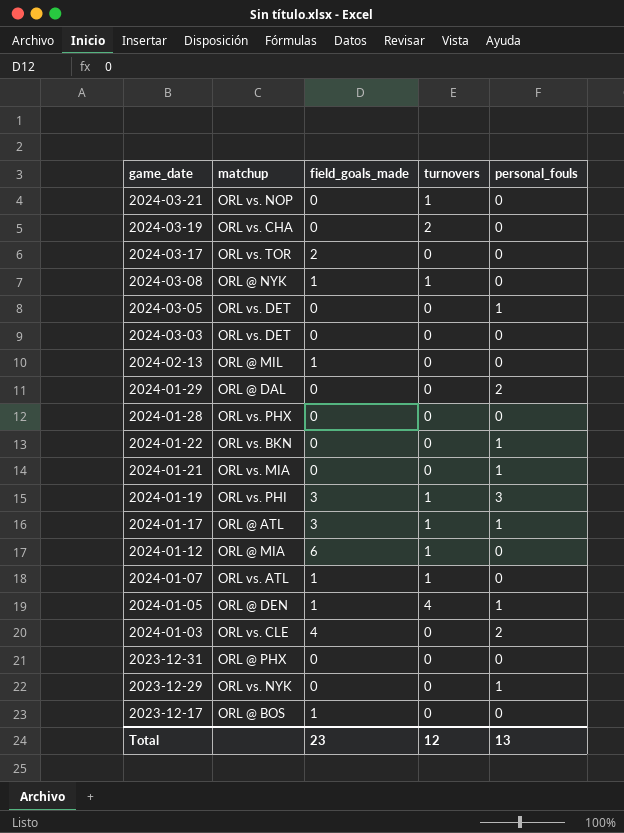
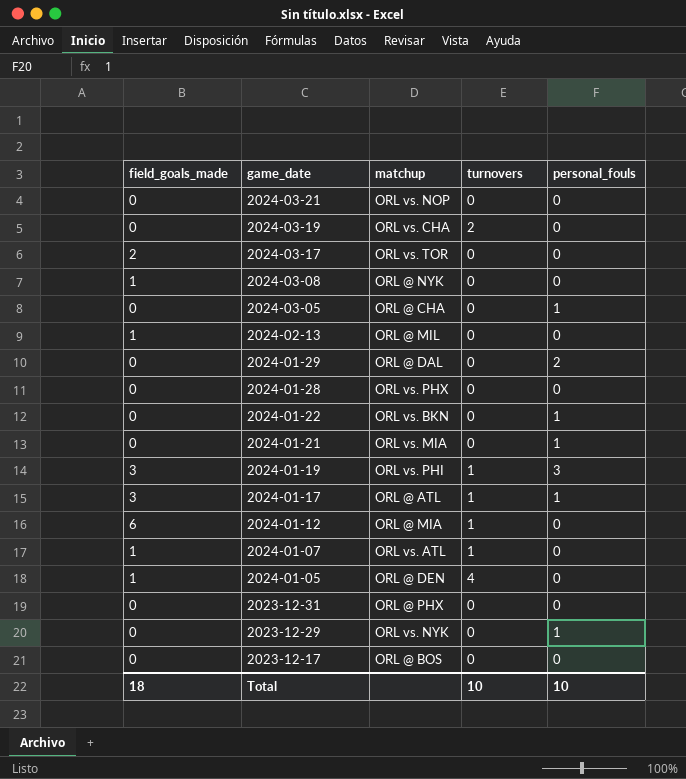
column field_goals_made | position: 3 -> 1
row 2024-03-03: ORL vs. DET | 0 | 0 | 0 -> none
row 2024-01-03: ORL vs. CLE | 4 | 0 | 2 -> none
2024-03-21 | turnovers: 1 -> 0
2024-03-08 | turnovers: 1 -> 0
2024-03-05 | matchup: ORL vs. DET -> ORL @ CHA
2024-01-05 | personal_fouls: 1 -> 0
2023-12-17 | field_goals_made: 1 -> 0
Total | field_goals_made: 23 -> 18
Total | turnovers: 12 -> 10
Total | personal_fouls: 13 -> 10

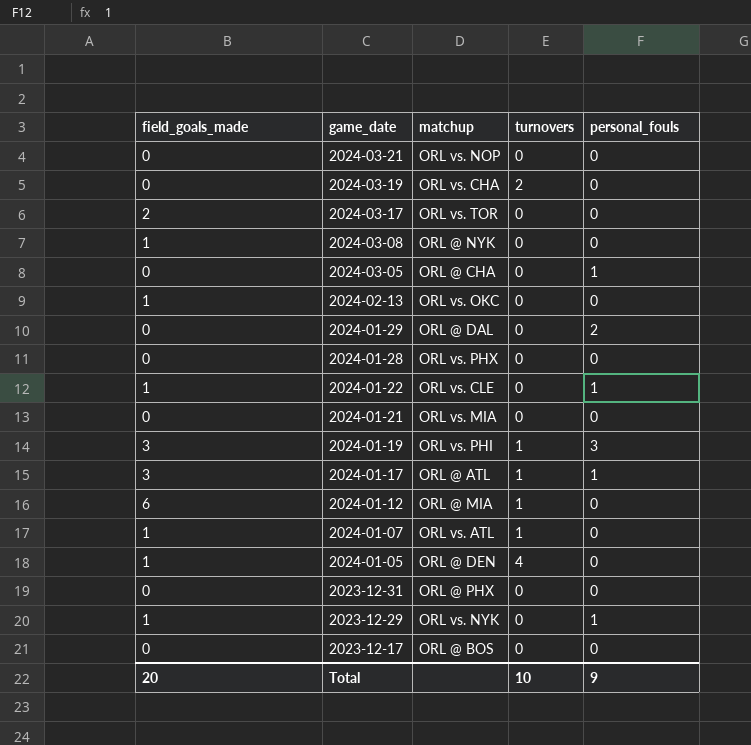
2024-02-13 | matchup: ORL @ MIL -> ORL vs. OKC
2024-01-22 | field_goals_made: 0 -> 1
2024-01-22 | matchup: ORL vs. BKN -> ORL vs. CLE
2024-01-21 | personal_fouls: 1 -> 0
2023-12-29 | field_goals_made: 0 -> 1
Total | field_goals_made: 18 -> 20
Total | personal_fouls: 10 -> 9

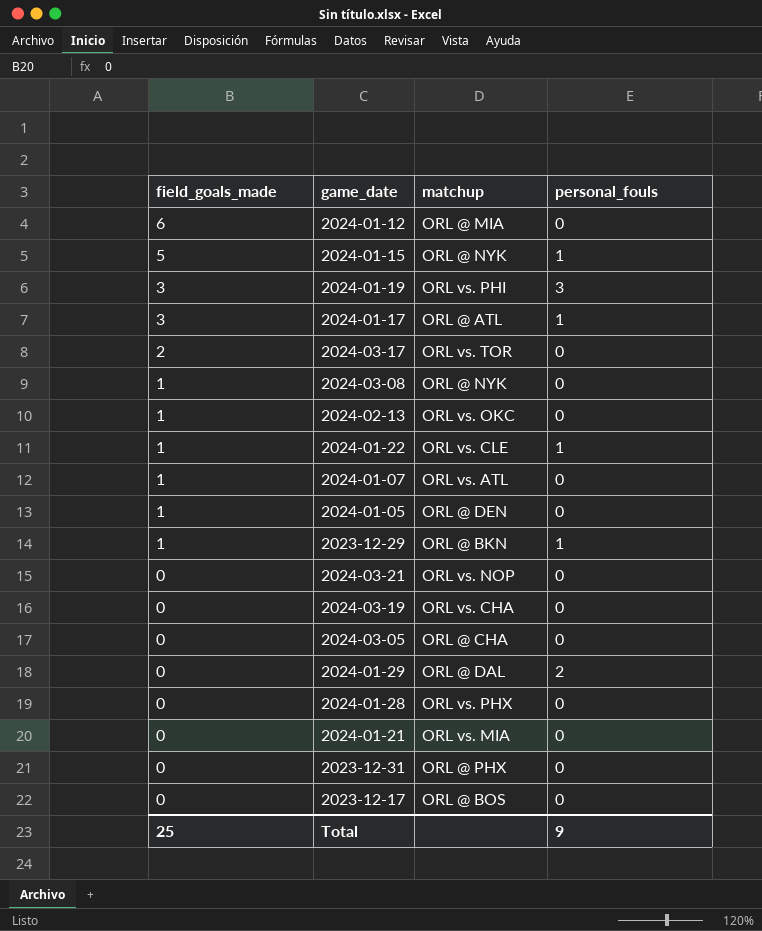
row order: game_date descending -> field_goals_made descending
column turnovers | position: 4 -> none
row 2024-01-15: none -> 5 | ORL @ NYK | 1
2023-12-29 | matchup: ORL vs. NYK -> ORL @ BKN
2024-03-05 | personal_fouls: 1 -> 0
Total | field_goals_made: 20 -> 25

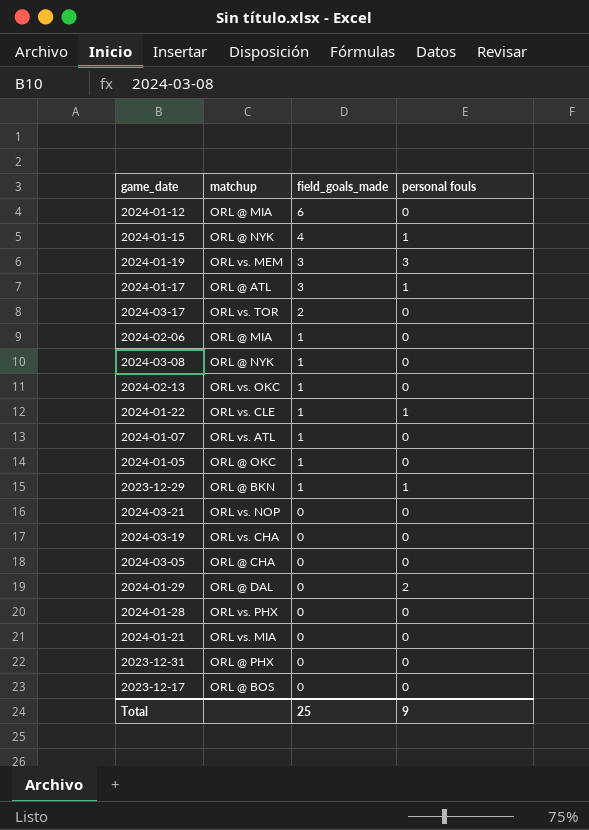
column field_goals_made | position: 1 -> 3
column name: personal_fouls -> personal fouls
2024-01-15 | field_goals_made: 5 -> 4
2024-01-19 | matchup: ORL vs. PHI -> ORL vs. MEM
row 2024-02-06: none -> ORL @ MIA | 1 | 0
2024-01-05 | matchup: ORL @ DEN -> ORL @ OKC

